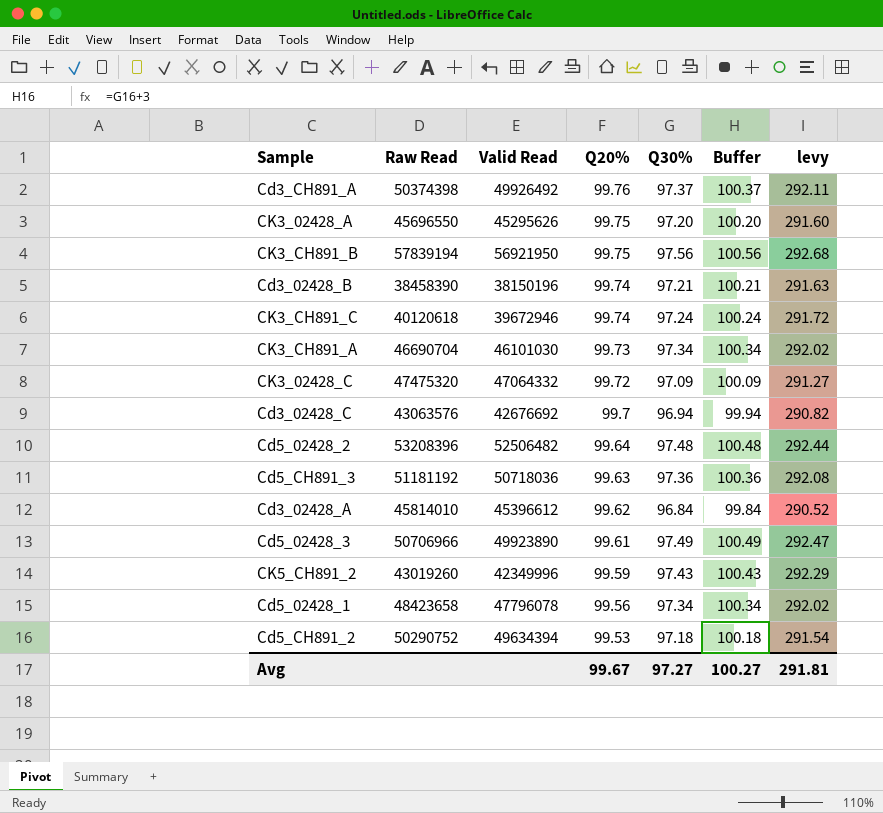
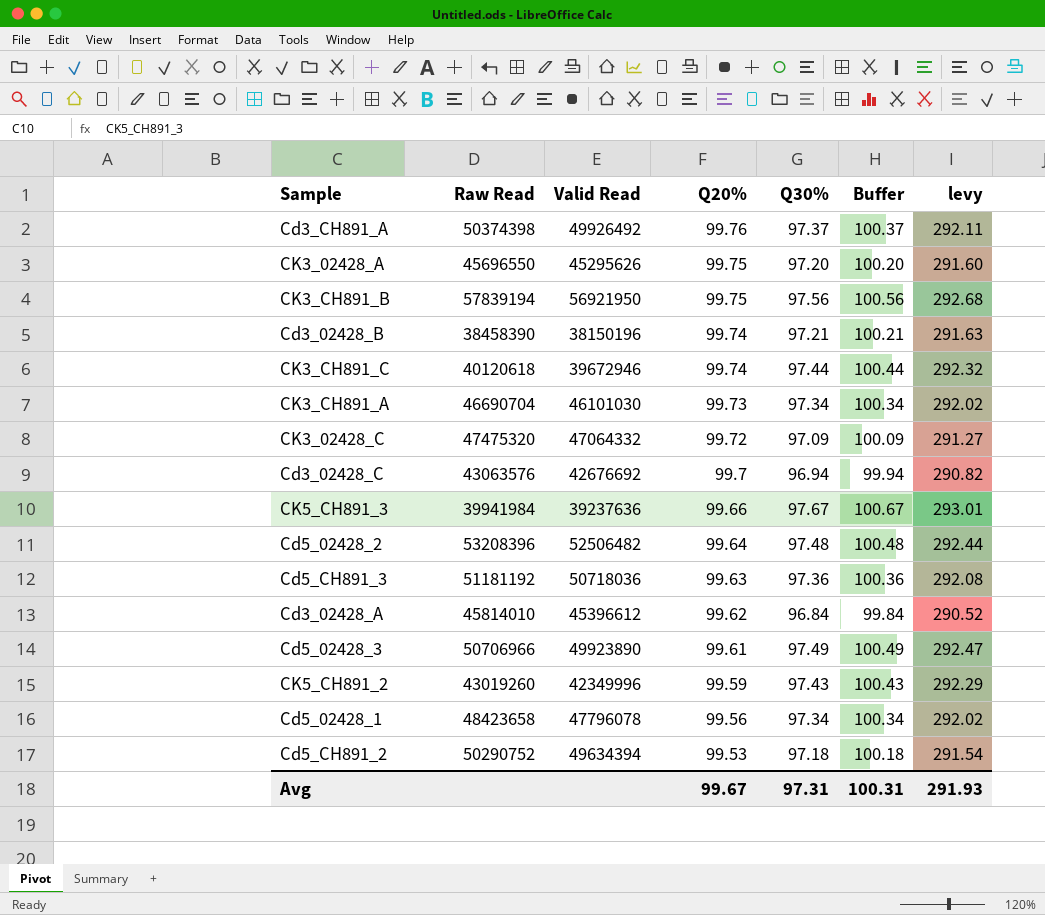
CK3_CH891_C | Q30%: 97.24 -> 97.44
CK3_CH891_C | Buffer: 100.24 -> 100.44
CK3_CH891_C | levy: 291.72 -> 292.32
row CK5_CH891_3: none -> 39941984 | 39237636 | 99.66 | 97.67 | 100.67 | 293.01
Avg | Q30%: 97.27 -> 97.31
Avg | Buffer: 100.27 -> 100.31
Avg | levy: 291.81 -> 291.93

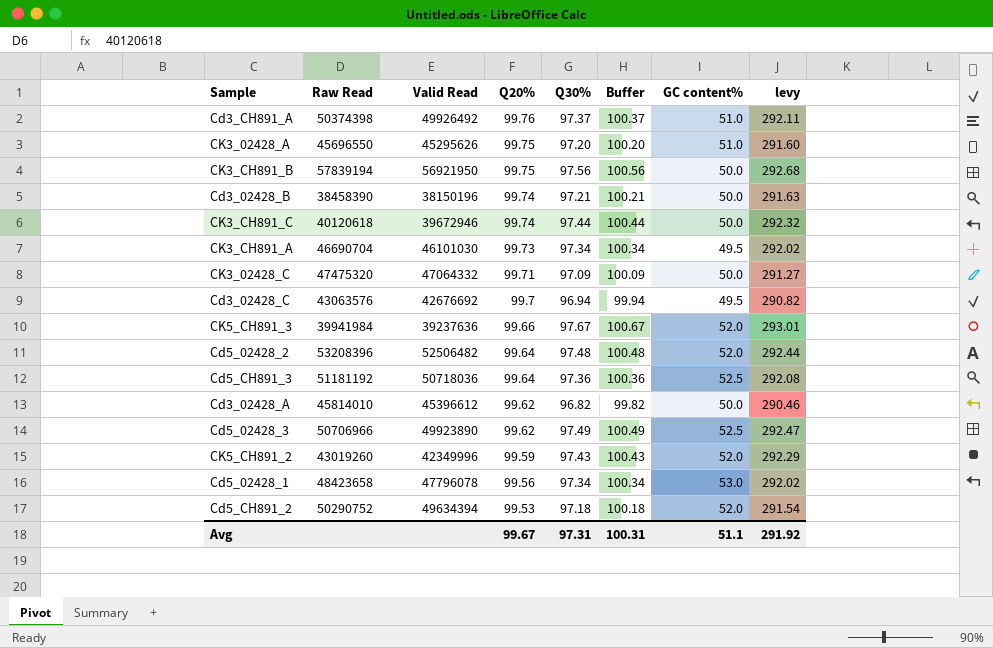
column GC content% | position: none -> 7
CK3_02428_C | Q20%: 99.72 -> 99.71
Cd5_CH891_3 | Q20%: 99.63 -> 99.64
Cd3_02428_A | Q30%: 96.84 -> 96.82
Cd3_02428_A | Buffer: 99.84 -> 99.82
Cd3_02428_A | levy: 290.52 -> 290.46
Cd5_02428_3 | Q20%: 99.61 -> 99.62
Avg | levy: 291.93 -> 291.92

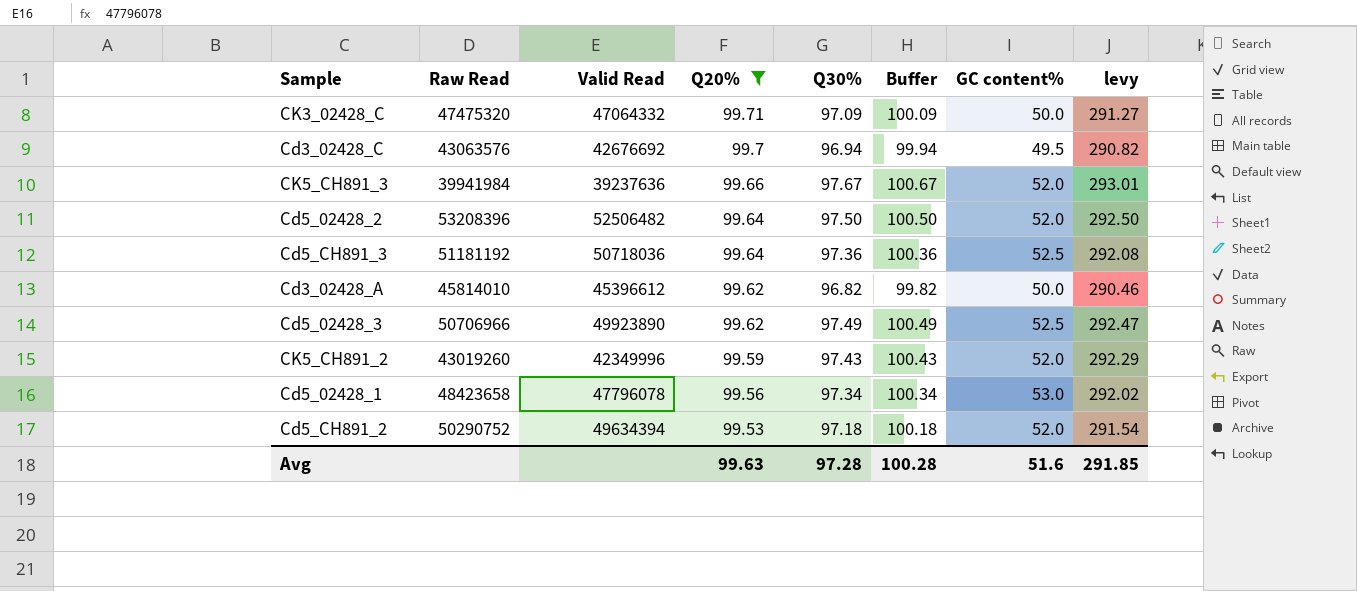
filter: none -> Q20% <= 99.71
Cd5_02428_2 | Q30%: 97.48 -> 97.50
Cd5_02428_2 | Buffer: 100.48 -> 100.50
Cd5_02428_2 | levy: 292.44 -> 292.50
Avg | Q20%: 99.67 -> 99.63
Avg | Q30%: 97.31 -> 97.28
Avg | Buffer: 100.31 -> 100.28
Avg | GC content%: 51.1 -> 51.6
Avg | levy: 291.92 -> 291.85

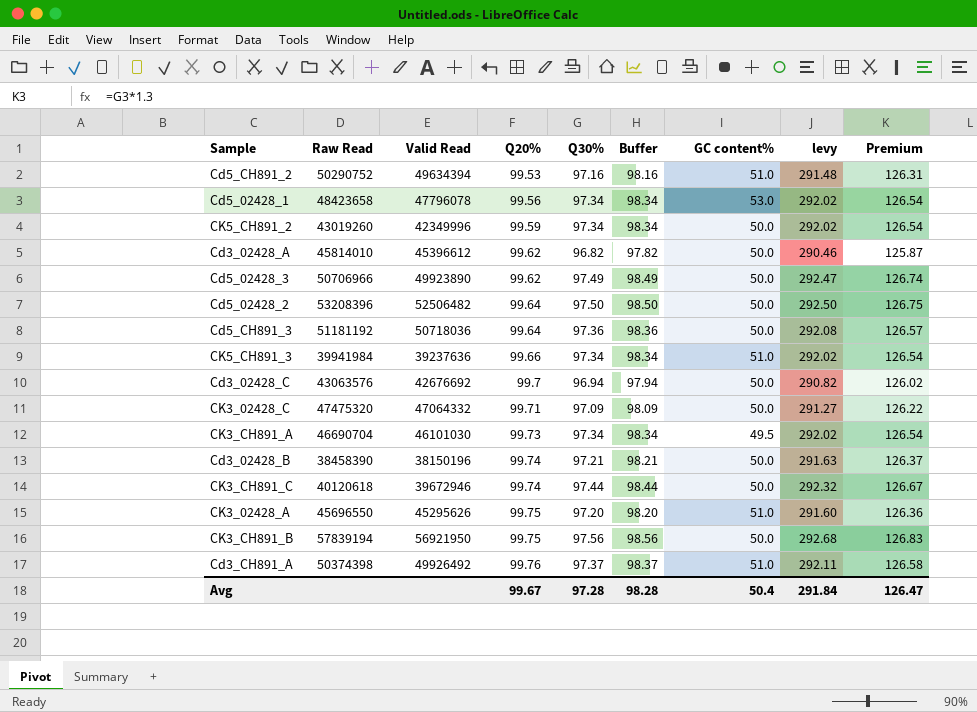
filter: Q20% <= 99.71 -> none
row order: Q20% descending -> Q20% ascending
column Buffer | formula: [Q30%] + 3 -> [Q30%] + 1
column Premium | formula: none -> [Q30%] * 1.3
Cd5_CH891_2 | Q30%: 97.18 -> 97.16
Cd5_CH891_2 | GC content%: 52.0 -> 51.0
Cd5_CH891_2 | levy: 291.54 -> 291.48
CK5_CH891_2 | Q30%: 97.43 -> 97.34
CK5_CH891_2 | GC content%: 52.0 -> 50.0
CK5_CH891_2 | levy: 292.29 -> 292.02
Cd5_02428_3 | GC content%: 52.5 -> 50.0
Cd5_02428_2 | GC content%: 52.0 -> 50.0
Cd5_CH891_3 | GC content%: 52.5 -> 50.0
CK5_CH891_3 | Q30%: 97.67 -> 97.34
CK5_CH891_3 | GC content%: 52.0 -> 51.0
CK5_CH891_3 | levy: 293.01 -> 292.02
Cd3_02428_C | GC content%: 49.5 -> 50.0
Avg | Q20%: 99.63 -> 99.67
Avg | Buffer: 100.28 -> 98.28
Avg | GC content%: 51.6 -> 50.4
Avg | levy: 291.85 -> 291.84

